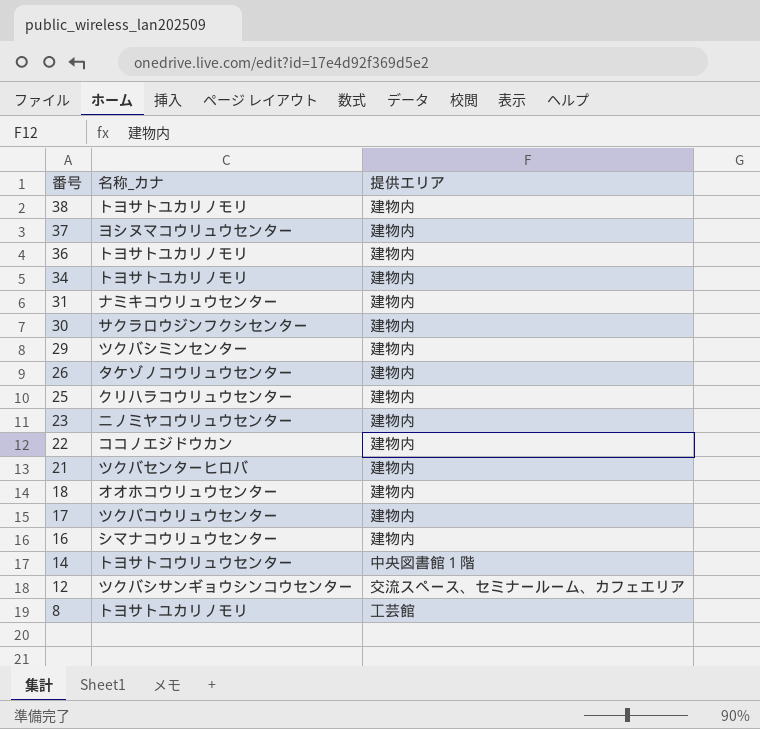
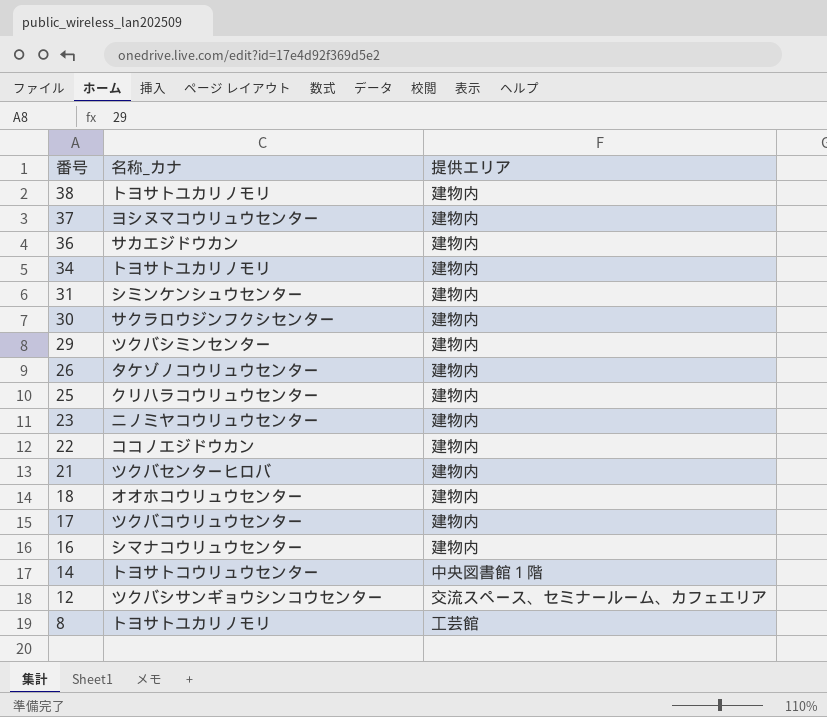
36 | 名称_カナ: トヨサトユカリノモリ -> サカエジドウカン
31 | 名称_カナ: ナミキコウリュウセンター -> シミンケンシュウセンター

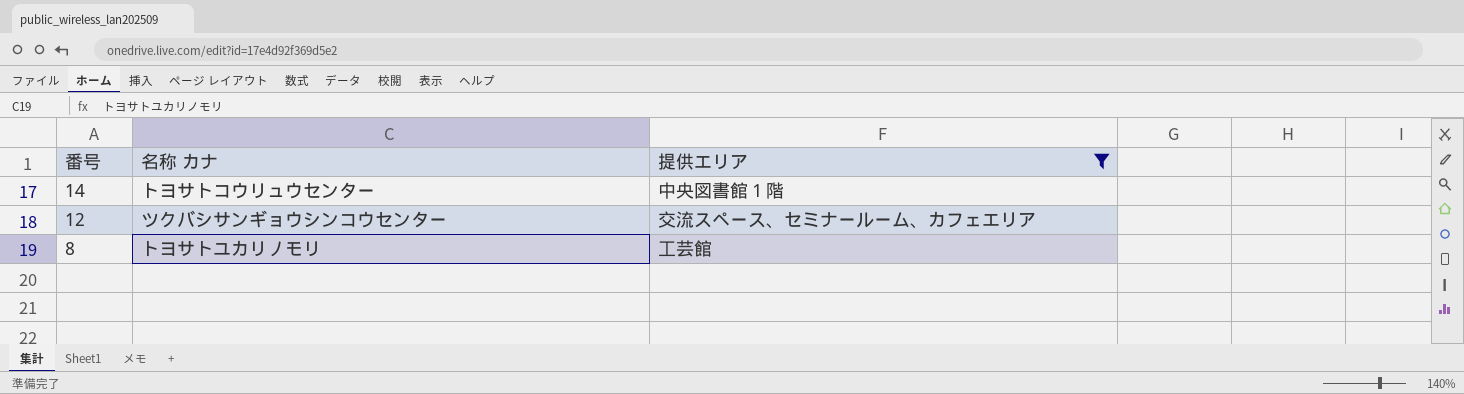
filter: none -> 提供エリア != 建物内
column name: 名称_カナ -> 名称 カナ

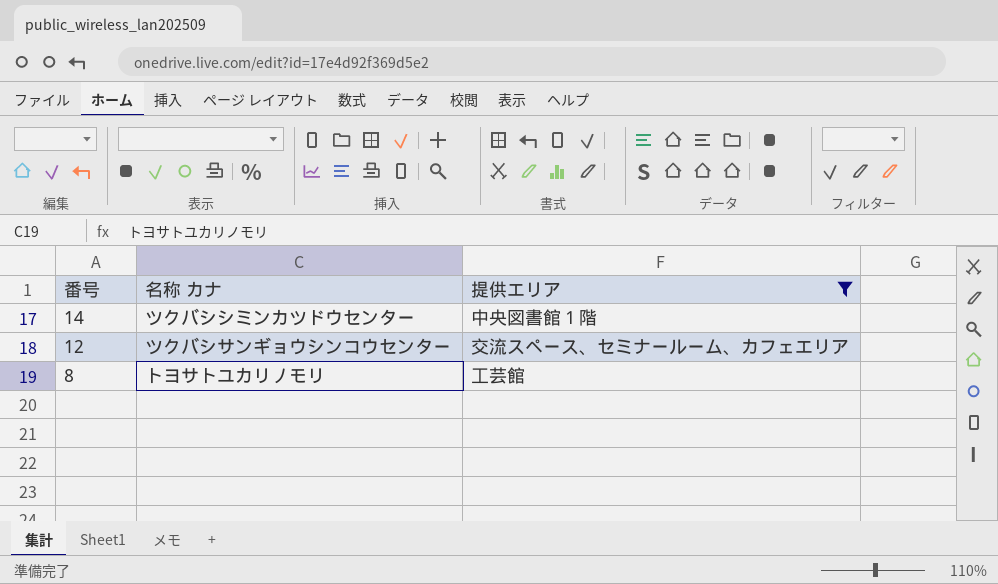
14 | 名称 カナ: トヨサトコウリュウセンター -> ツクバシシミンカツドウセンター

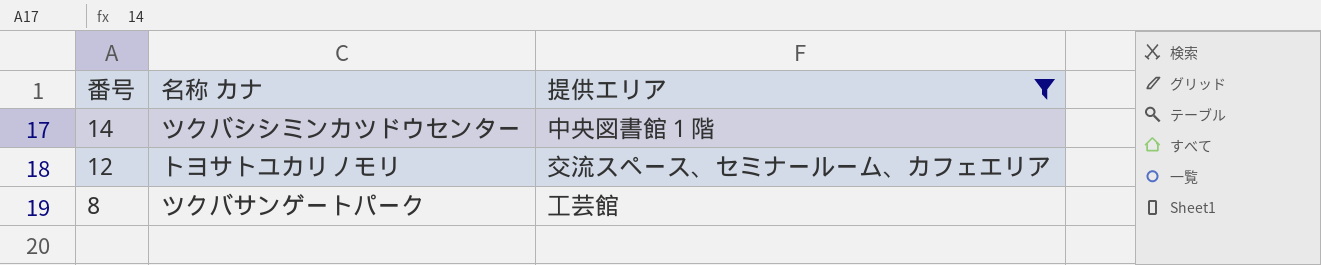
12 | 名称 カナ: ツクバシサンギョウシンコウセンター -> トヨサトユカリノモリ
8 | 名称 カナ: トヨサトユカリノモリ -> ツクバサンゲートパーク

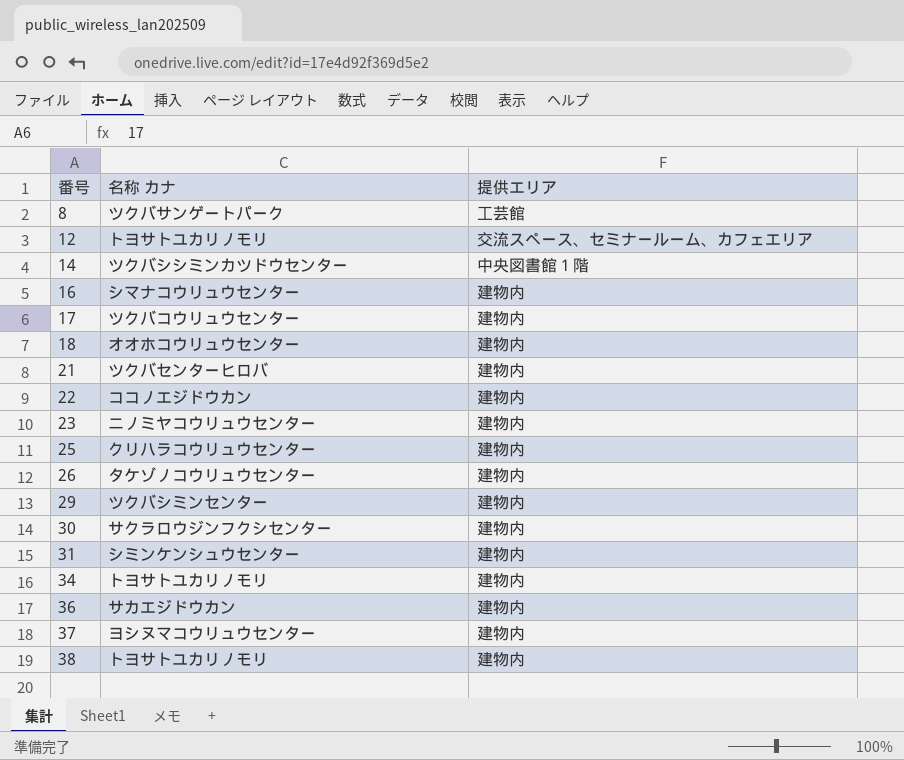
filter: 提供エリア != 建物内 -> none
row order: 番号 descending -> 番号 ascending

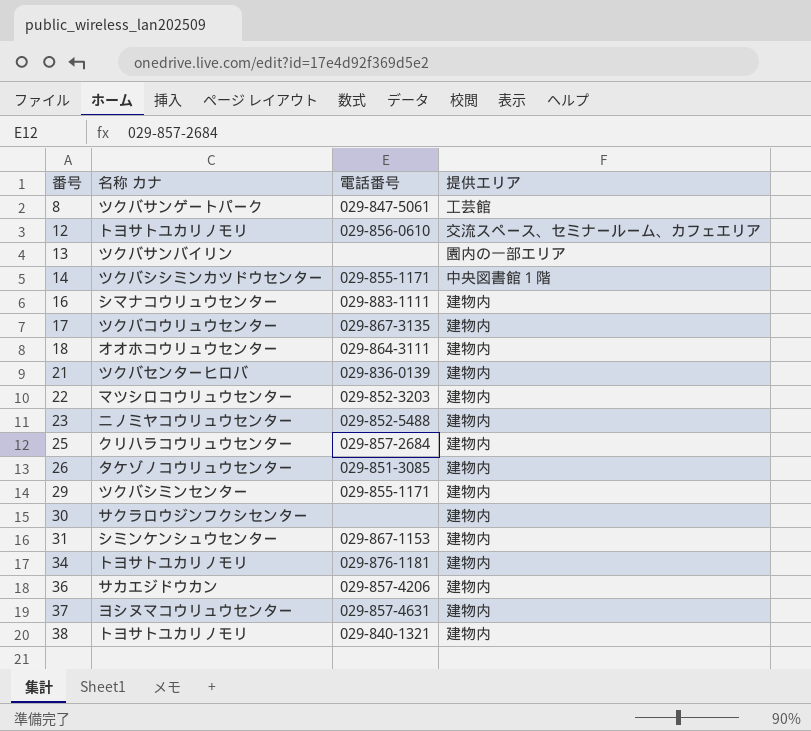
column 電話番号 | position: none -> 3
row 13: none -> ツクバサンバイリン | none | 園内の一部エリア
22 | 名称 カナ: ココノエジドウカン -> マツシロコウリュウセンター

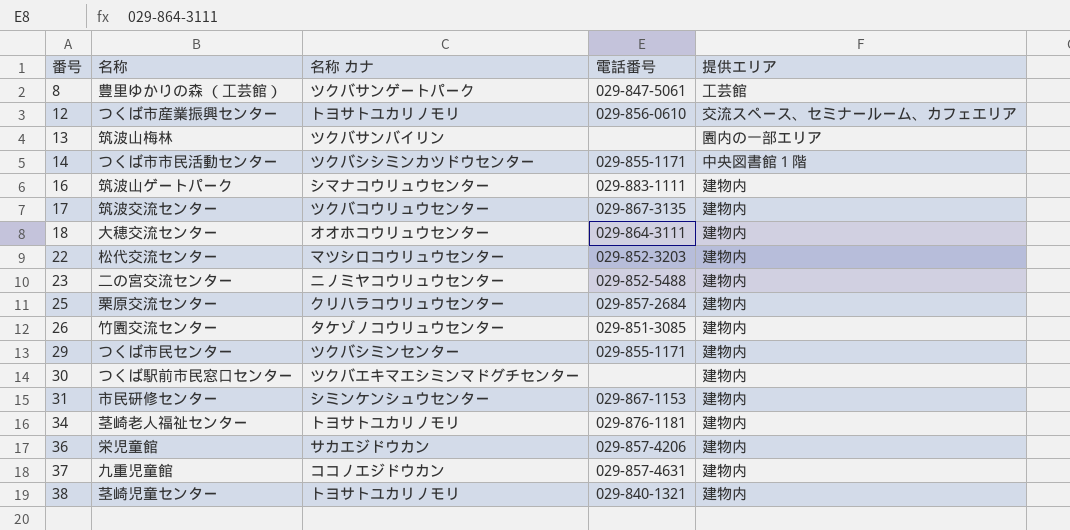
column 名称 | position: none -> 2
row 21: ツクバセンターヒロバ | 029-836-0139 | 建物内 -> none
30 | 名称 カナ: サクラロウジンフクシセンター -> ツクバエキマエシミンマドグチセンター
37 | 名称 カナ: ヨシヌマコウリュウセンター -> ココノエジドウカン

